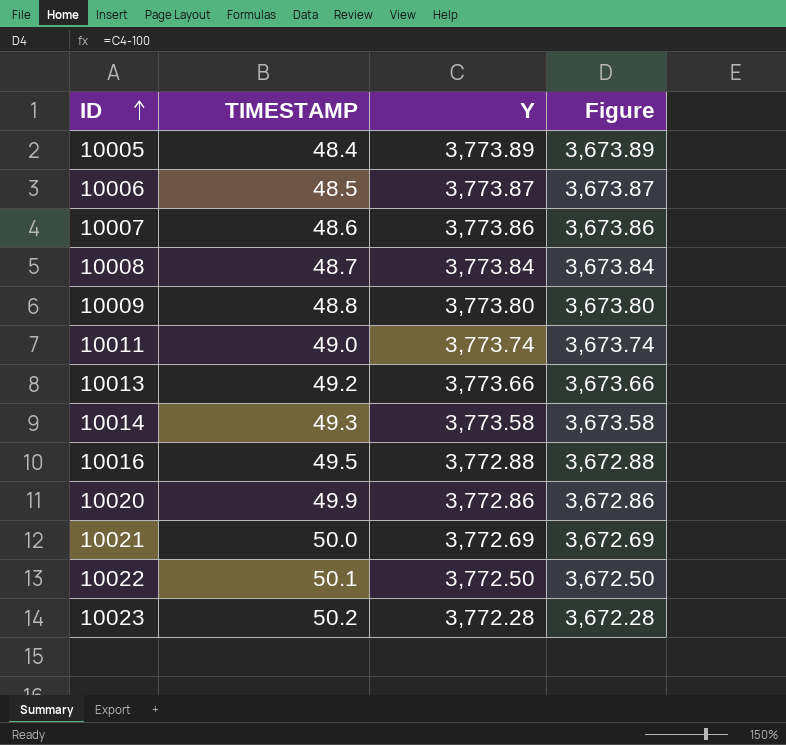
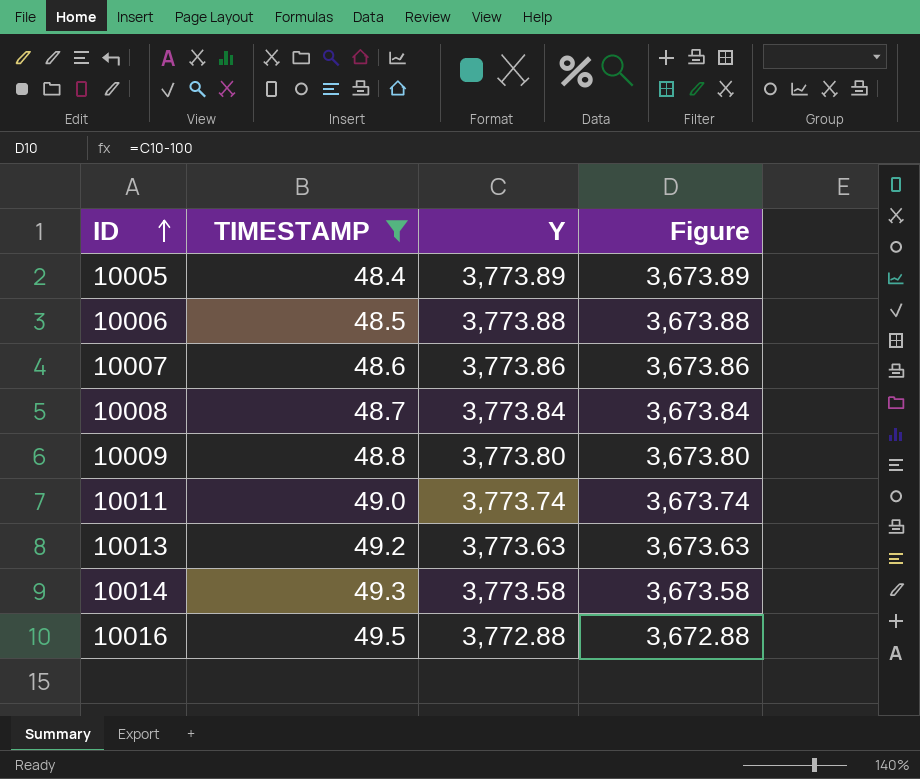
filter: none -> TIMESTAMP <= 49.5
10006 | Y: 3,773.87 -> 3,773.88
10006 | Figure: 3,673.87 -> 3,673.88
10013 | Y: 3,773.66 -> 3,773.63
10013 | Figure: 3,673.66 -> 3,673.63

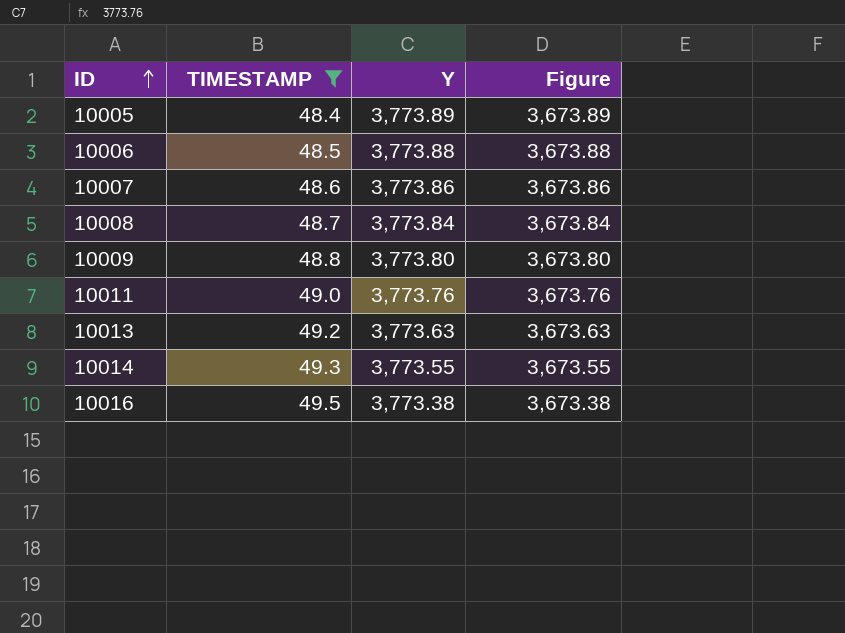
10011 | Y: 3,773.74 -> 3,773.76
10011 | Figure: 3,673.74 -> 3,673.76
10014 | Y: 3,773.58 -> 3,773.55
10014 | Figure: 3,673.58 -> 3,673.55
10016 | Y: 3,772.88 -> 3,773.38
10016 | Figure: 3,672.88 -> 3,673.38

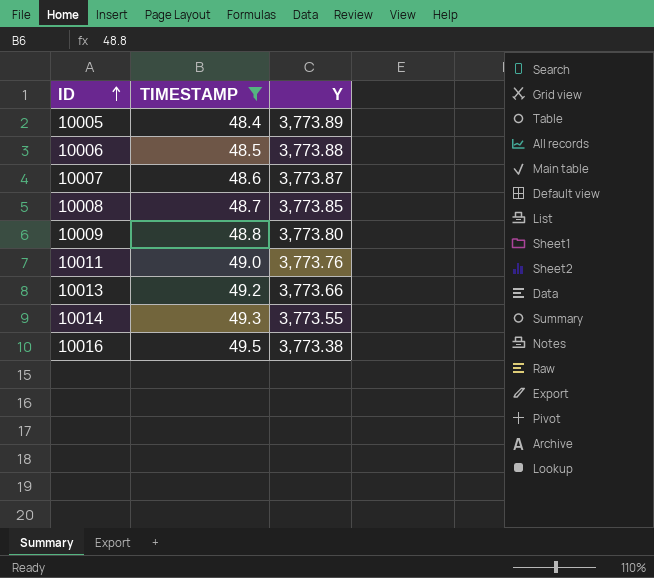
column Figure | formula: [Y] - 100 -> none
10007 | Y: 3,773.86 -> 3,773.87
10008 | Y: 3,773.84 -> 3,773.85
10013 | Y: 3,773.63 -> 3,773.66

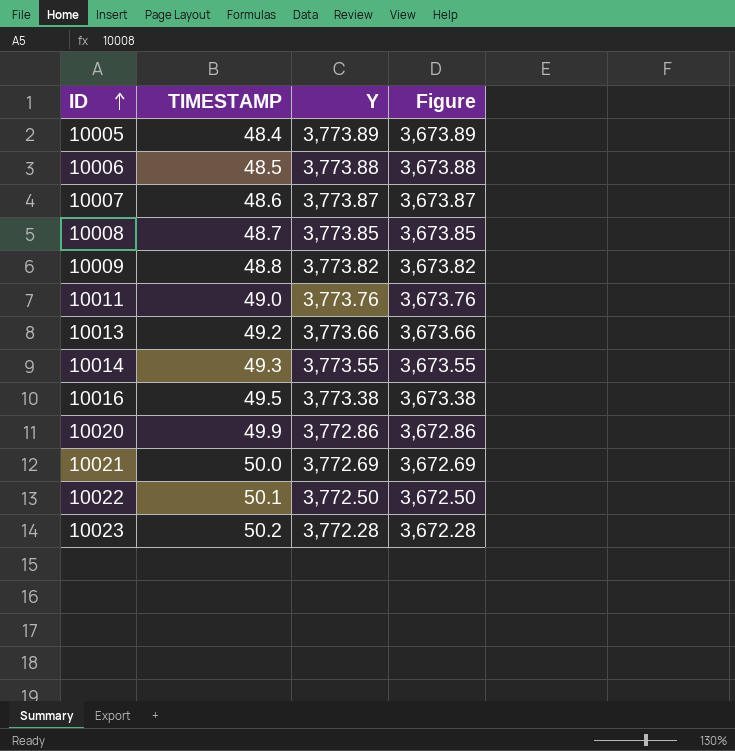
filter: TIMESTAMP <= 49.5 -> none
column Figure | formula: none -> [Y] - 100
10009 | Y: 3,773.80 -> 3,773.82

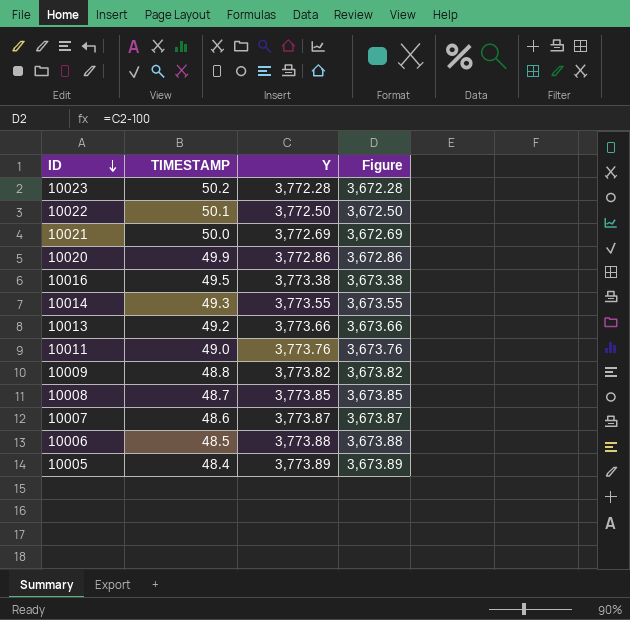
row order: ID ascending -> ID descending

